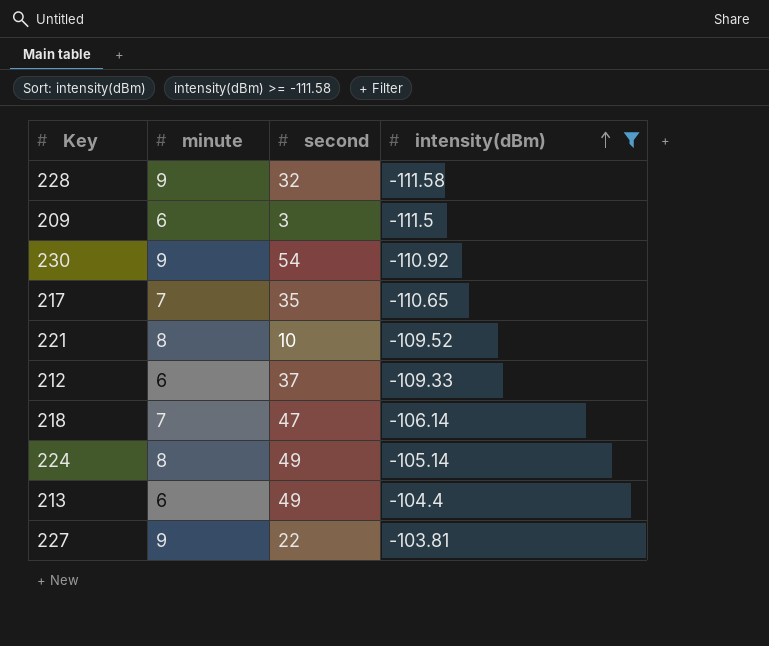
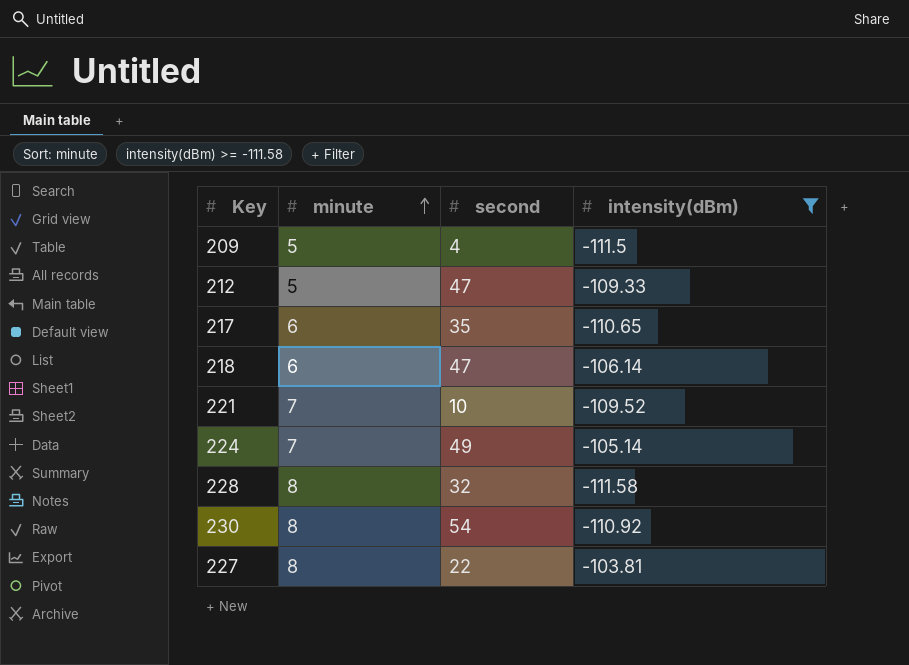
row order: intensity(dBm) ascending -> minute ascending
row 213: 6 | 49 | -104.4 -> none
209 | minute: 6 -> 5
209 | second: 3 -> 4
212 | minute: 6 -> 5
212 | second: 37 -> 47
217 | minute: 7 -> 6
218 | minute: 7 -> 6
221 | minute: 8 -> 7
224 | minute: 8 -> 7
228 | minute: 9 -> 8
230 | minute: 9 -> 8
227 | minute: 9 -> 8

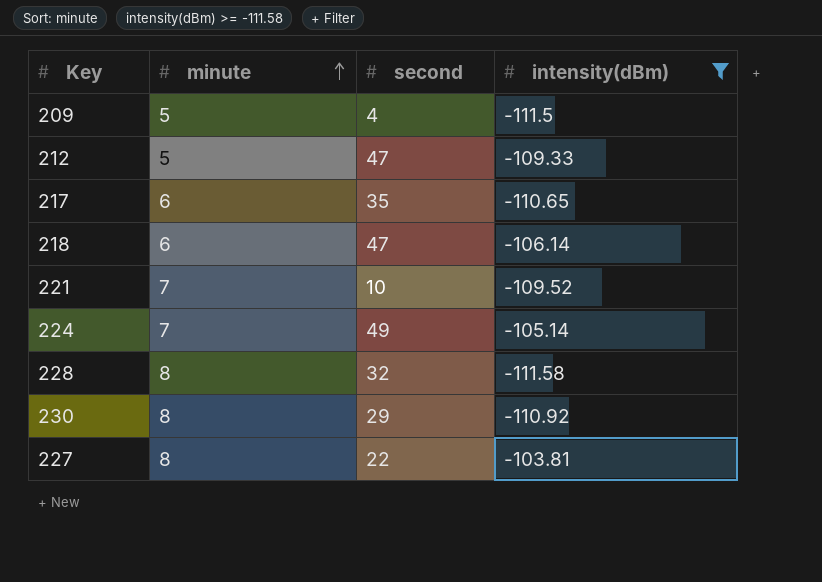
230 | second: 54 -> 29

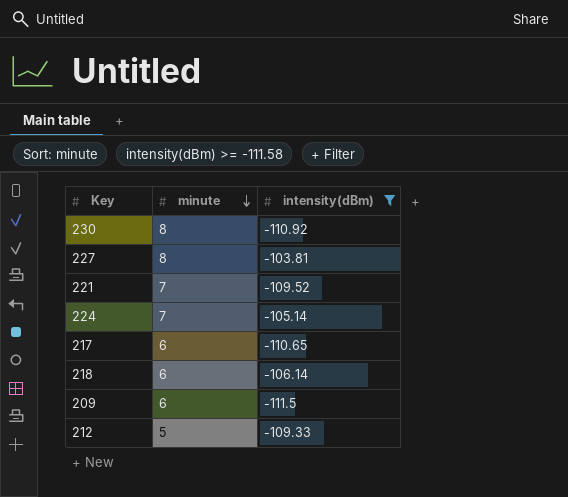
row order: minute ascending -> minute descending
column second | position: 3 -> none
row 228: 8 | 32 | -111.58 -> none
209 | minute: 5 -> 6

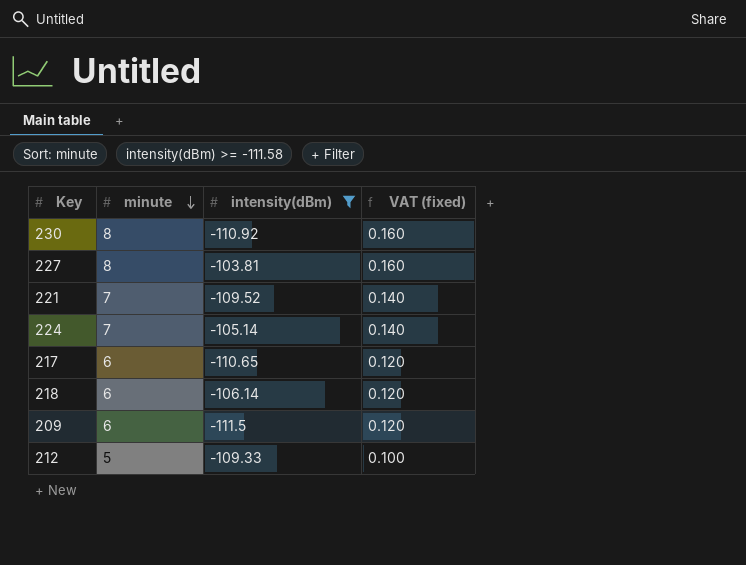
column VAT (fixed) | formula: none -> [minute] * 0.02

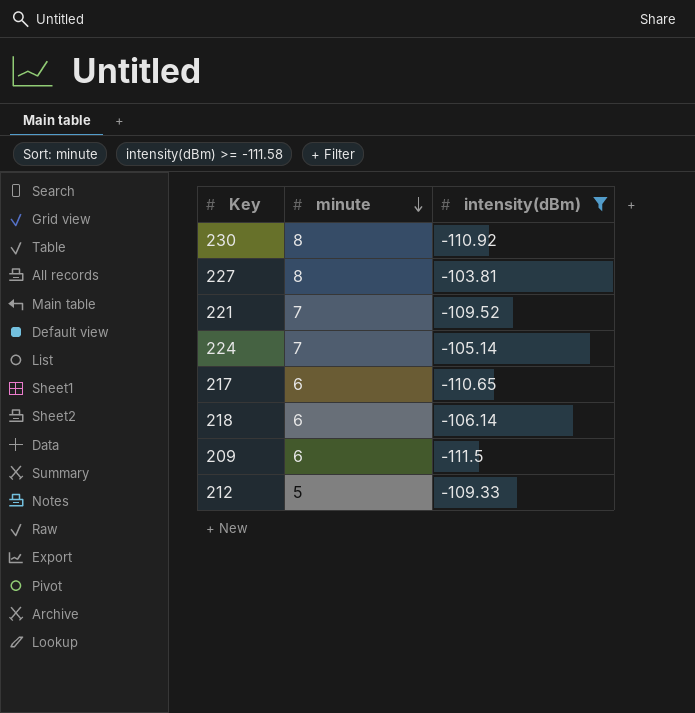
column VAT (fixed) | formula: [minute] * 0.02 -> none

